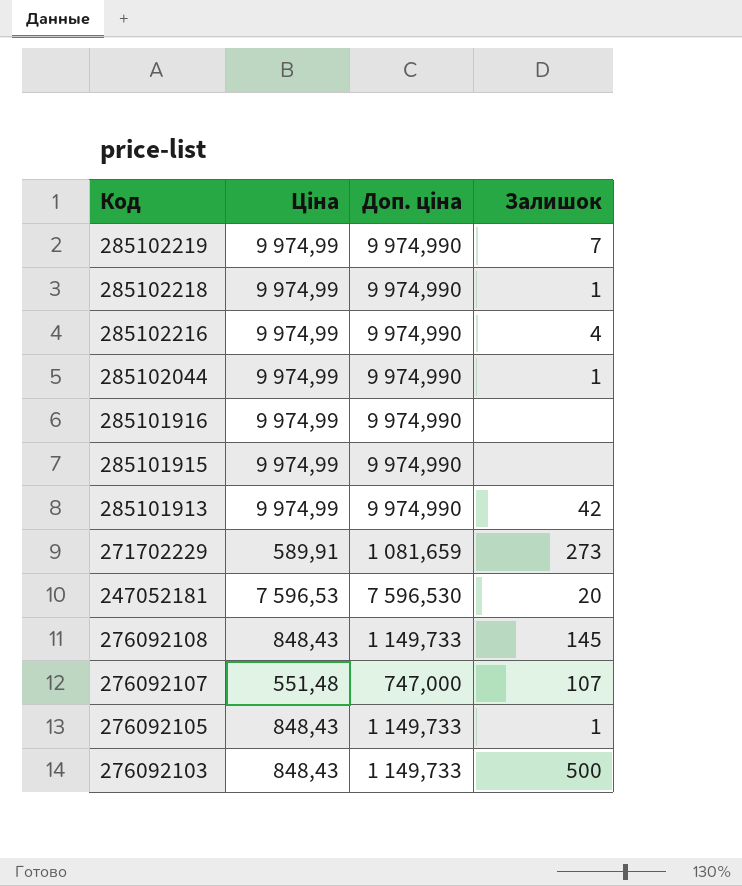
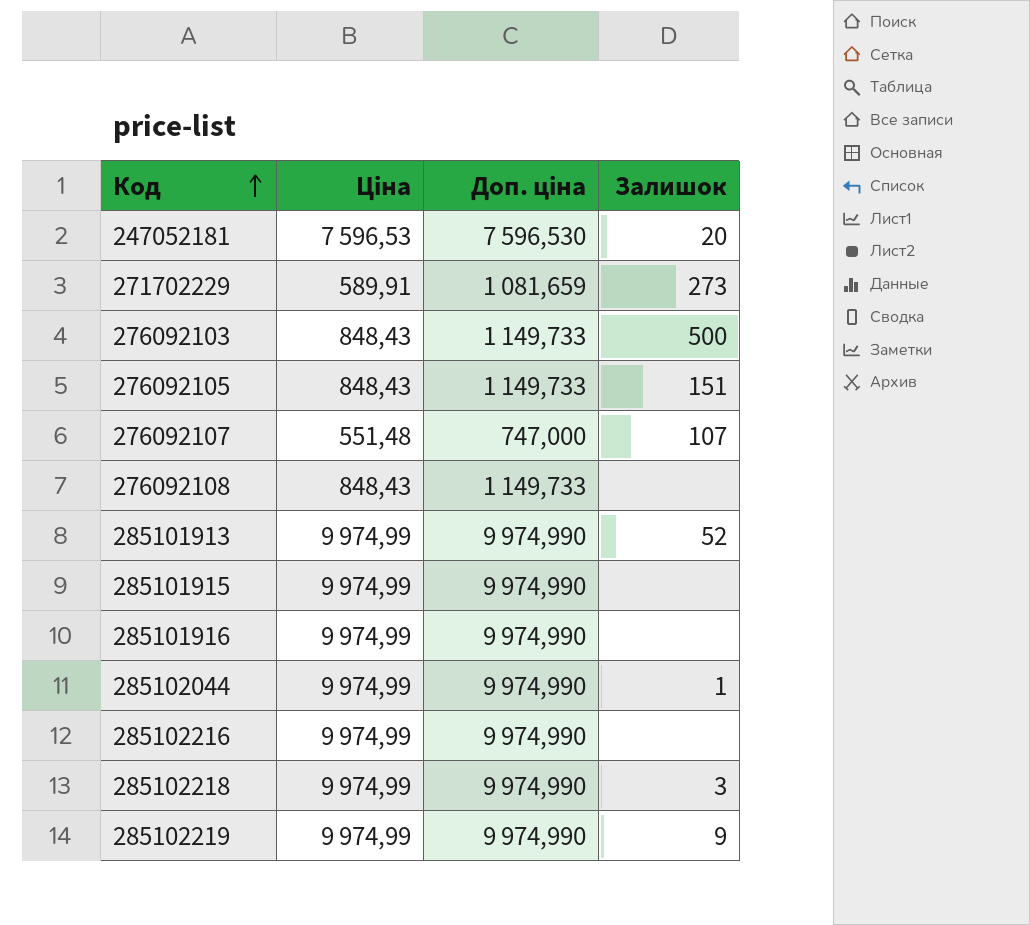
row order: none -> Код ascending
276092105 | Залишок: 1 -> 151
276092108 | Залишок: 145 -> none
285101913 | Залишок: 42 -> 52
285102216 | Залишок: 4 -> none
285102218 | Залишок: 1 -> 3
285102219 | Залишок: 7 -> 9

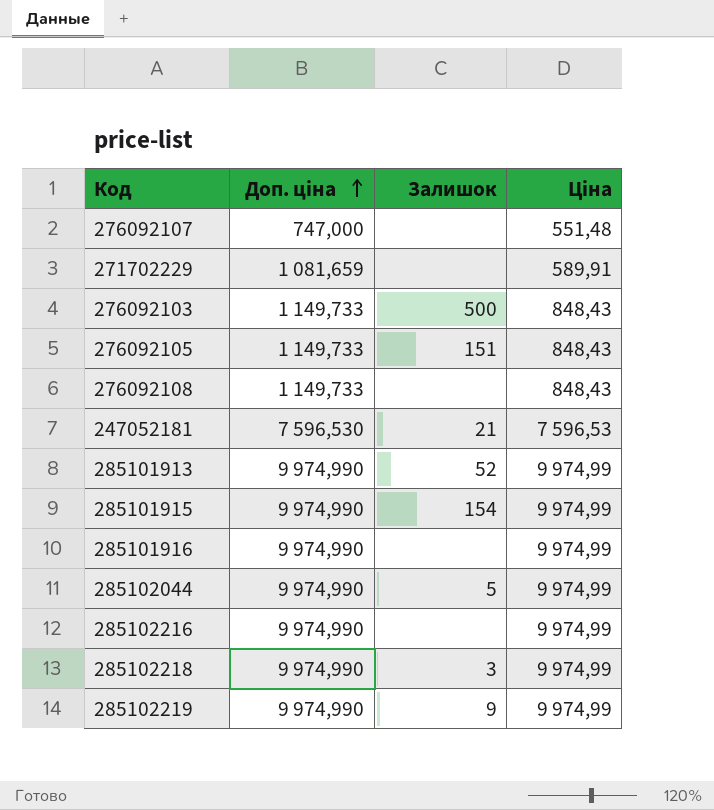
row order: Код ascending -> Доп. ціна ascending
column Ціна | position: 2 -> 4
276092107 | Залишок: 107 -> none
271702229 | Залишок: 273 -> none
247052181 | Залишок: 20 -> 21
285101915 | Залишок: none -> 154
285102044 | Залишок: 1 -> 5

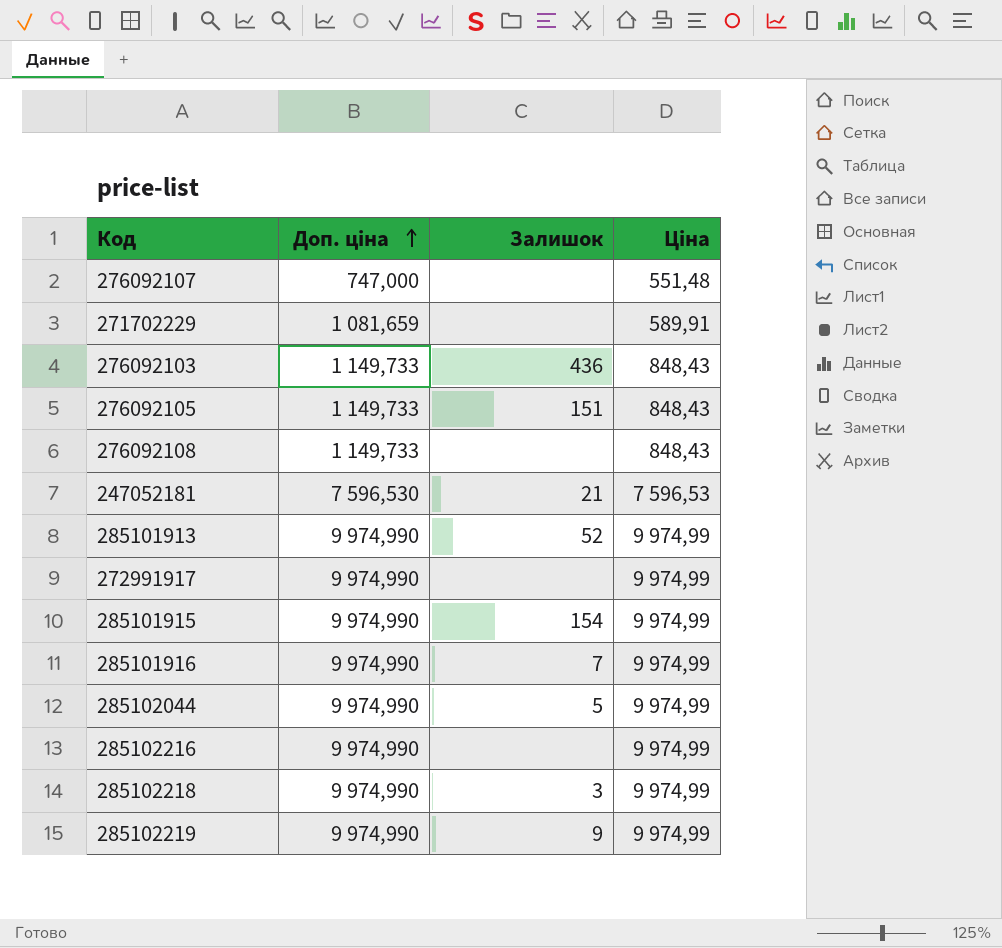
276092103 | Залишок: 500 -> 436
row 272991917: none -> 9 974,990 | none | 9 974,99
285101916 | Залишок: none -> 7

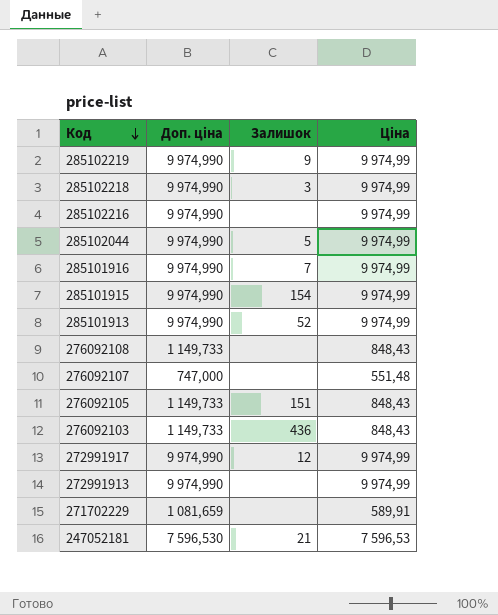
row order: Доп. ціна ascending -> Код descending
272991917 | Залишок: none -> 12
row 272991913: none -> 9 974,990 | none | 9 974,99

